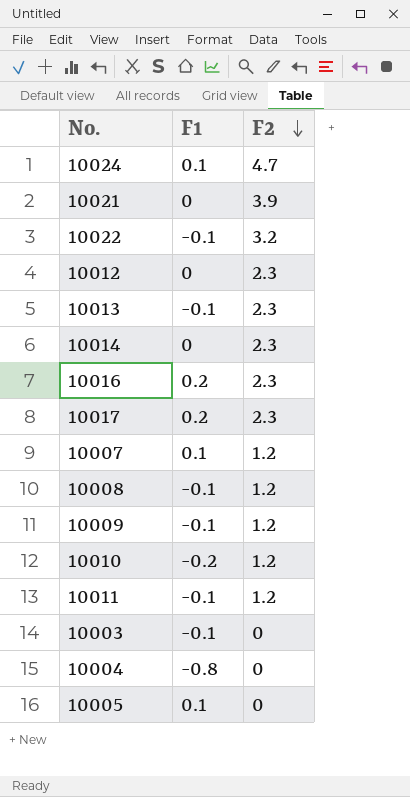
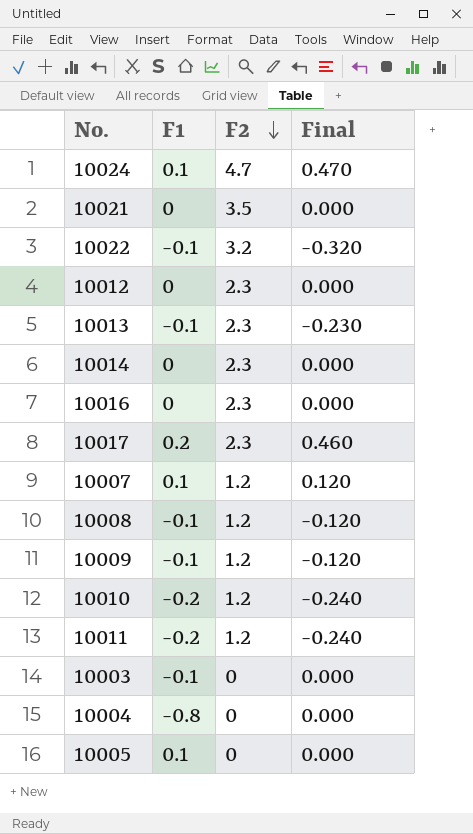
column Final | formula: none -> [F1] * [F2]
10021 | F2: 3.9 -> 3.5
10016 | F1: 0.2 -> 0
10011 | F1: -0.1 -> -0.2

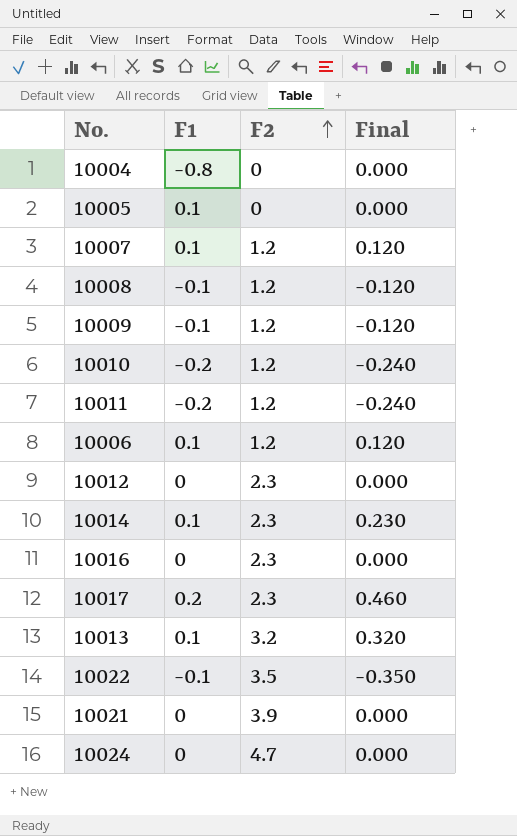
row order: F2 descending -> F2 ascending
row 10003: -0.1 | 0 | 0.000 -> none
row 10006: none -> 0.1 | 1.2 | 0.120
10014 | F1: 0 -> 0.1
10014 | Final: 0.000 -> 0.230
10013 | F1: -0.1 -> 0.1
10013 | F2: 2.3 -> 3.2
10013 | Final: -0.230 -> 0.320
10022 | F2: 3.2 -> 3.5
10022 | Final: -0.320 -> -0.350
10021 | F2: 3.5 -> 3.9
10024 | F1: 0.1 -> 0
10024 | Final: 0.470 -> 0.000

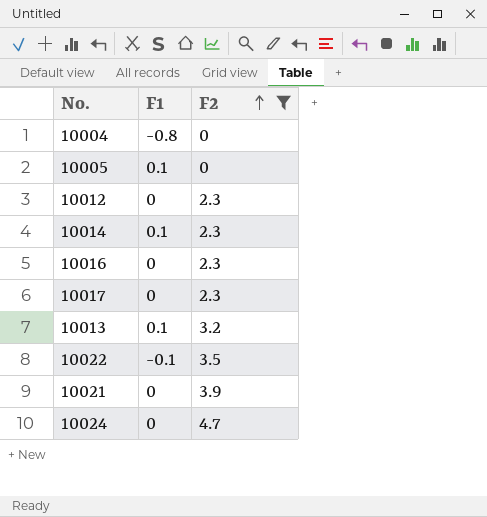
filter: none -> F2 != 1.2
column Final | formula: [F1] * [F2] -> none
10017 | F1: 0.2 -> 0

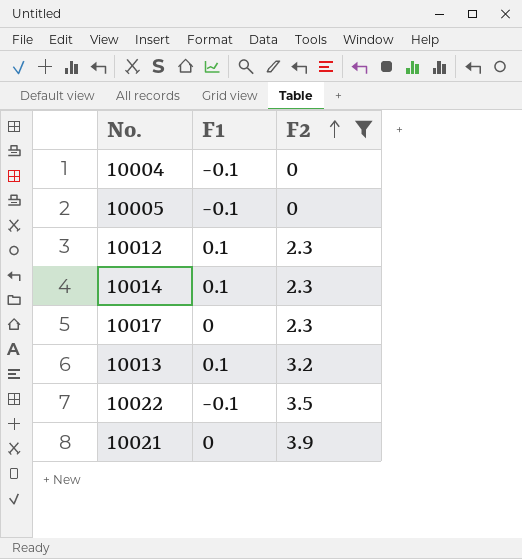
row 10016: 0 | 2.3 -> none
row 10024: 0 | 4.7 -> none
10004 | F1: -0.8 -> -0.1
10005 | F1: 0.1 -> -0.1
10012 | F1: 0 -> 0.1

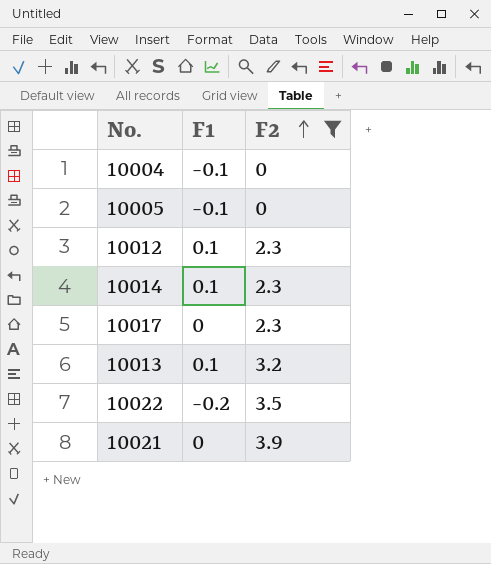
10022 | F1: -0.1 -> -0.2

